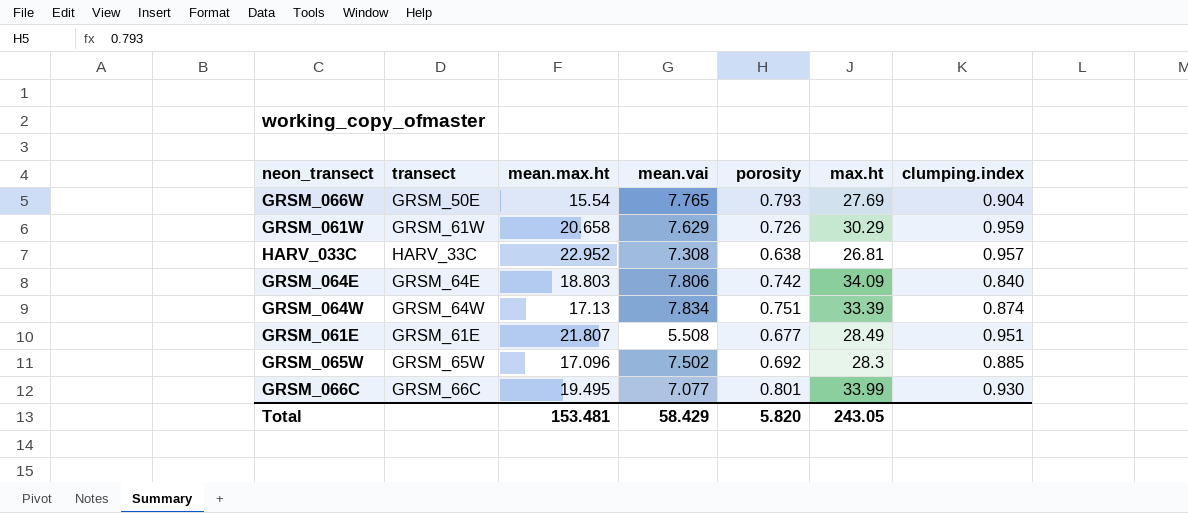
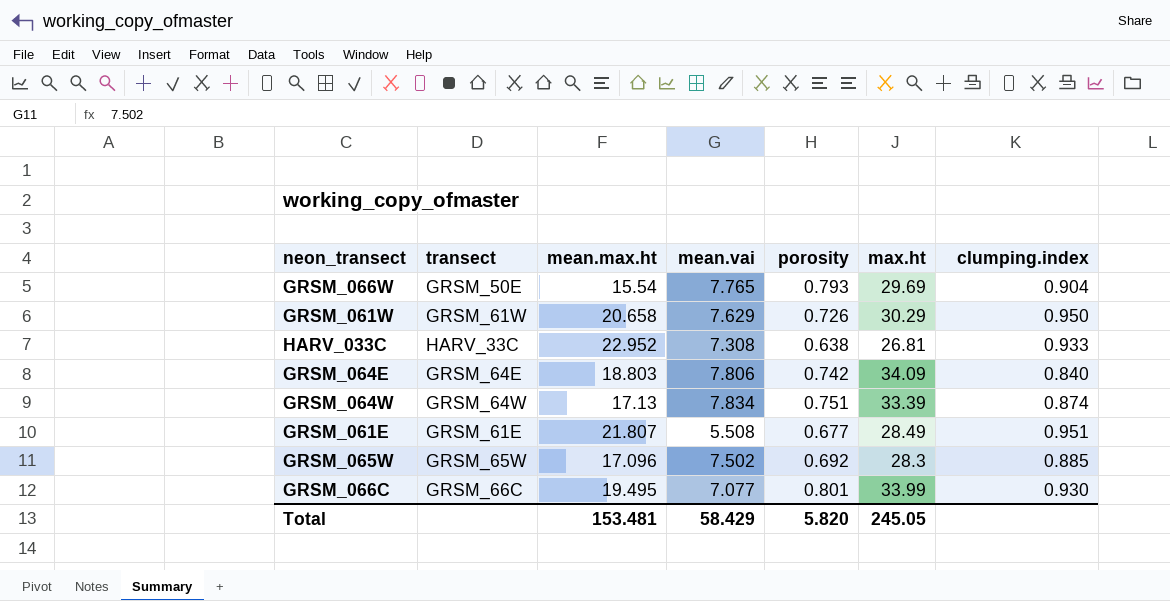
GRSM_066W | max.ht: 27.69 -> 29.69
GRSM_061W | clumping.index: 0.959 -> 0.950
HARV_033C | clumping.index: 0.957 -> 0.933
Total | max.ht: 243.05 -> 245.05

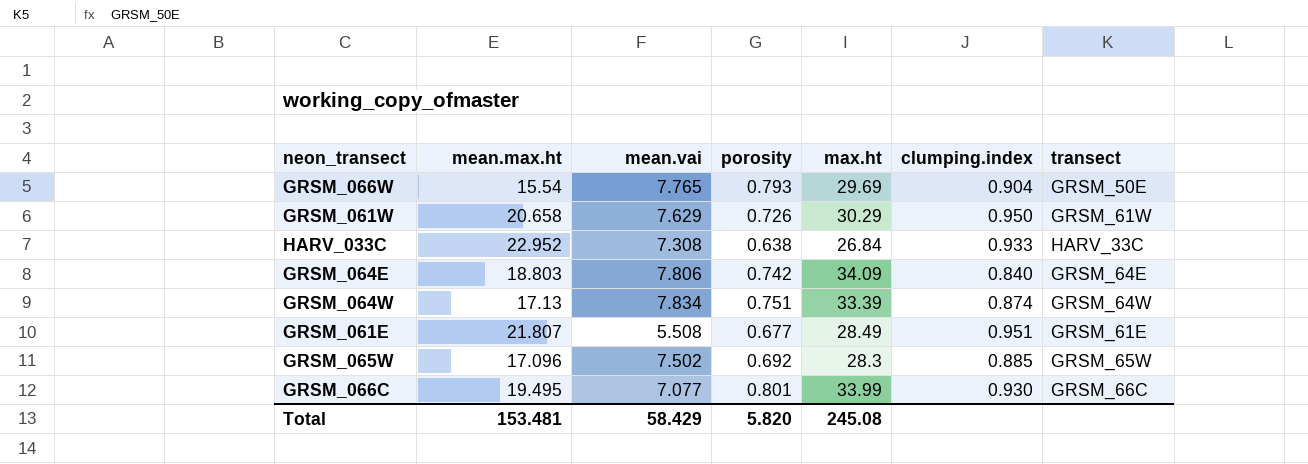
column transect | position: 2 -> 7
HARV_033C | max.ht: 26.81 -> 26.84
Total | max.ht: 245.05 -> 245.08

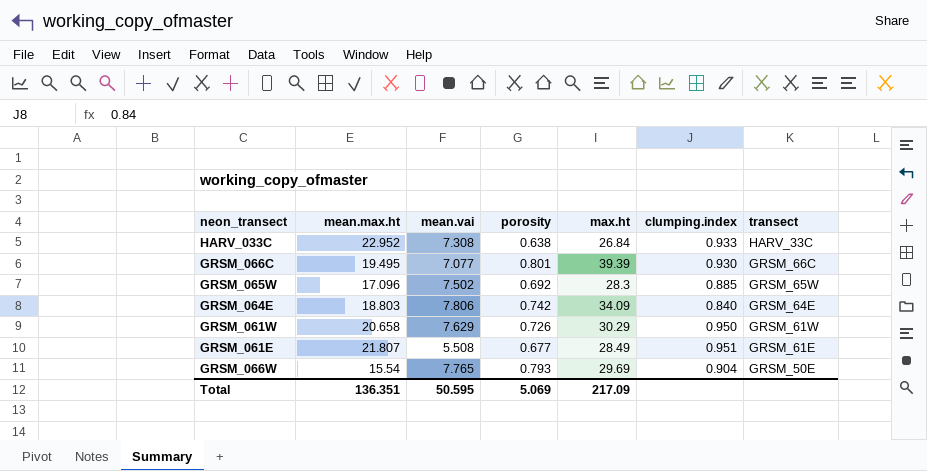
row order: none -> transect descending
row GRSM_064W: 17.13 | 7.834 | 0.751 | 33.39 | 0.874 | GRSM_64W -> none
GRSM_066C | max.ht: 33.99 -> 39.39
Total | mean.max.ht: 153.481 -> 136.351
Total | mean.vai: 58.429 -> 50.595
Total | porosity: 5.820 -> 5.069
Total | max.ht: 245.08 -> 217.09

